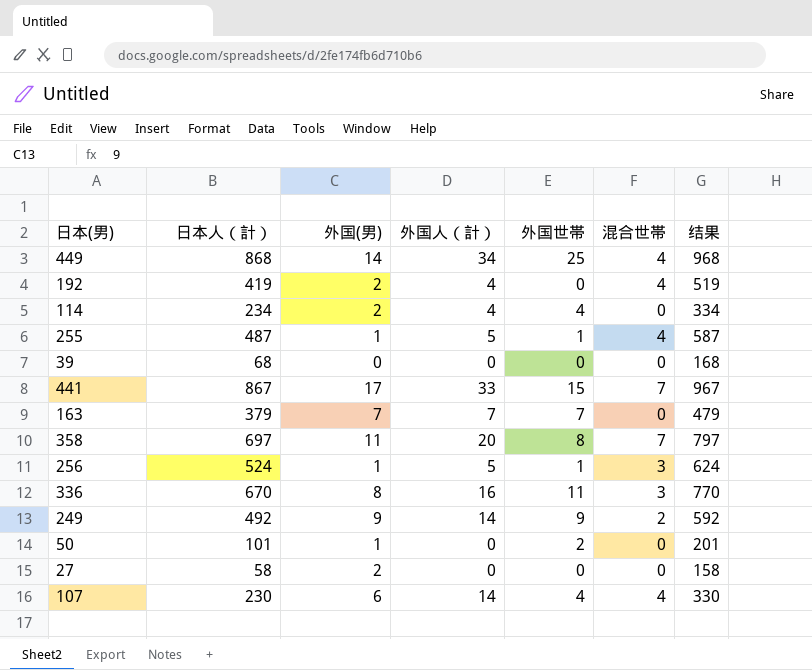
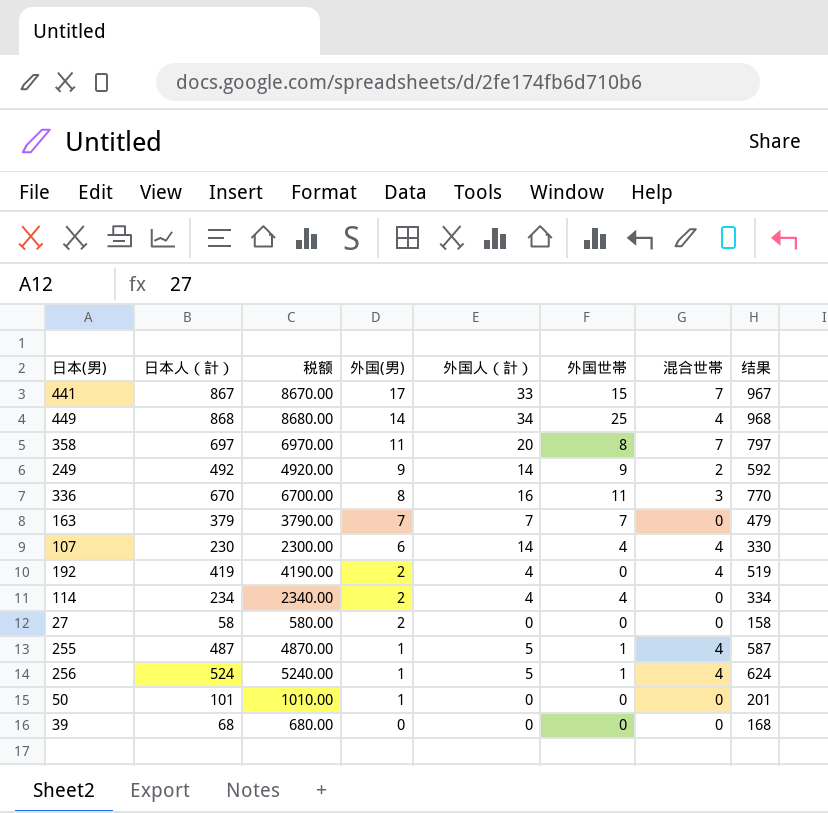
row order: none -> 外国(男) descending
column 税额 | formula: none -> [日本人（計）] * 10
256 | 混合世帯: 3 -> 4
50 | 外国世帯: 2 -> 0

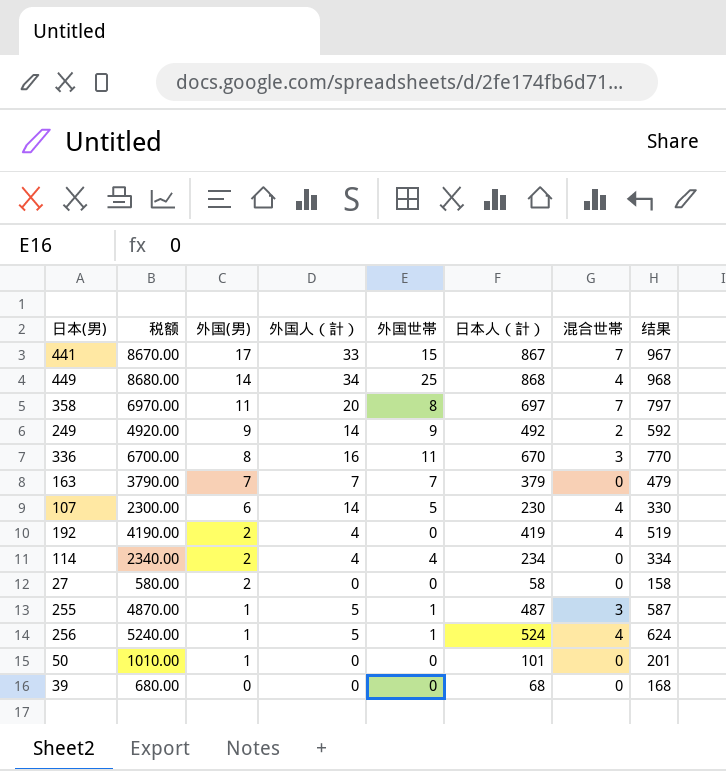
column 日本人（計） | position: 2 -> 6
107 | 外国世帯: 4 -> 5
255 | 混合世帯: 4 -> 3

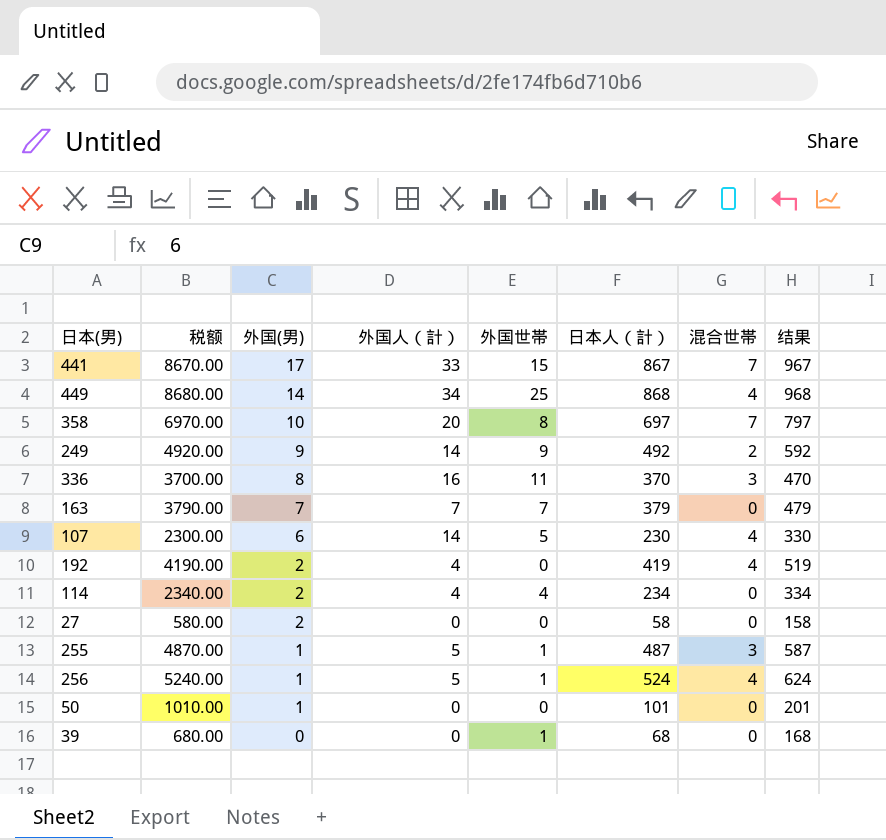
358 | 外国(男): 11 -> 10
336 | 税额: 6700.00 -> 3700.00
336 | 日本人（計）: 670 -> 370
336 | 结果: 770 -> 470
39 | 外国世帯: 0 -> 1

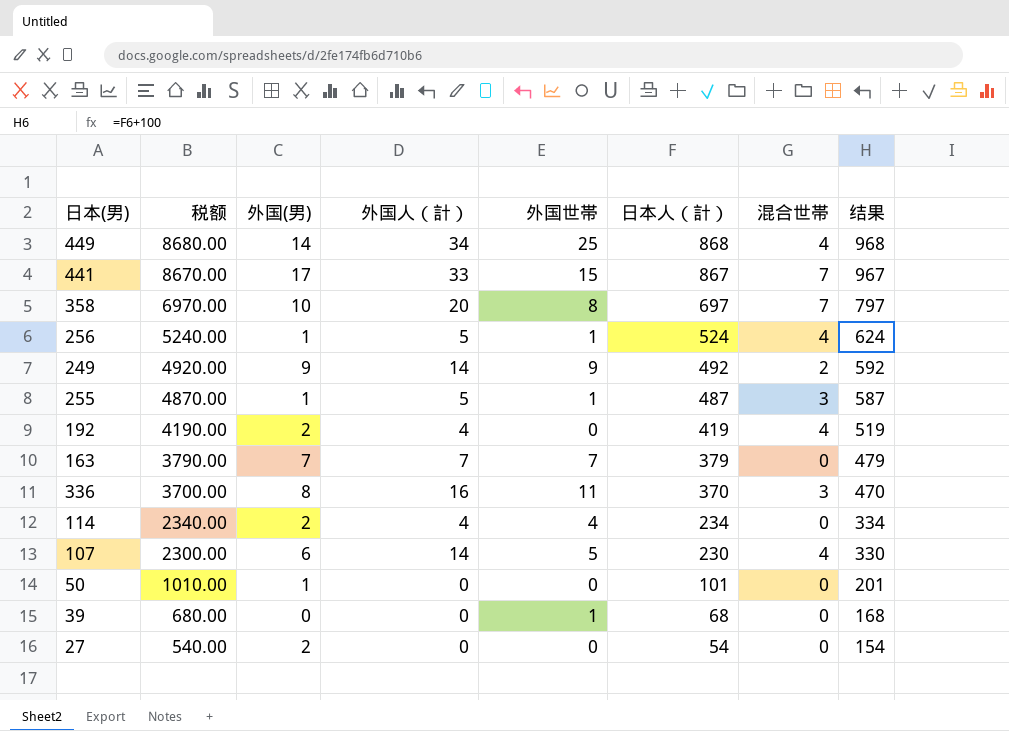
row order: 外国(男) descending -> 税额 descending
27 | 税额: 580.00 -> 540.00
27 | 日本人（計）: 58 -> 54
27 | 结果: 158 -> 154

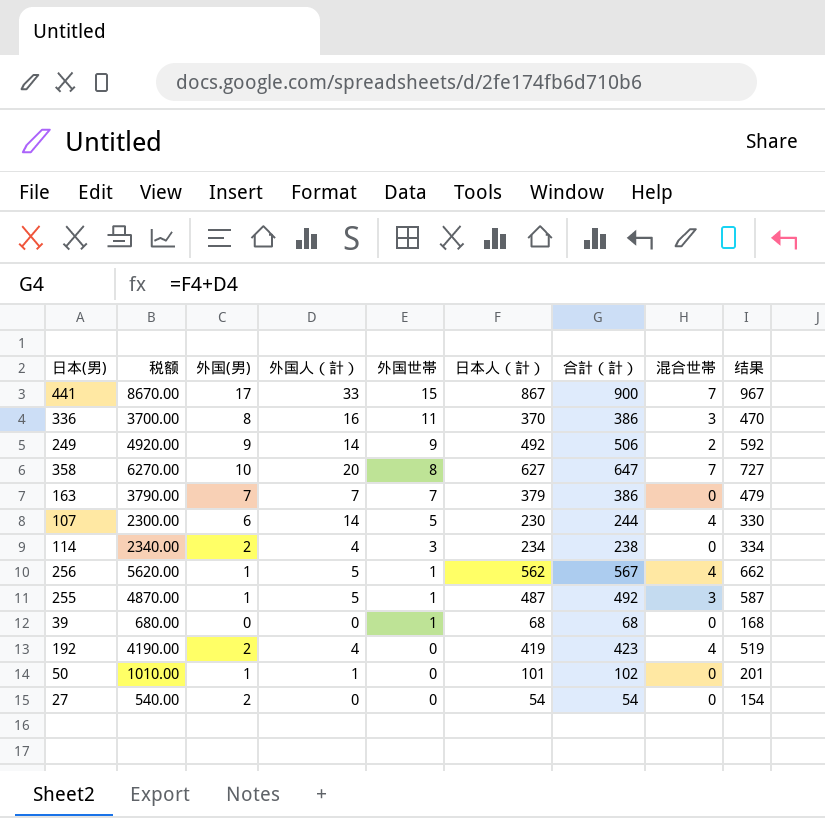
row order: 税额 descending -> 外国世帯 descending
column 合計（計） | formula: none -> [外国人（計）] + [日本人（計）]
row 449: 8680.00 | 14 | 34 | 25 | 868 | 4 | 968 -> none
358 | 税额: 6970.00 -> 6270.00
358 | 日本人（計）: 697 -> 627
358 | 结果: 797 -> 727
114 | 外国世帯: 4 -> 3
256 | 税额: 5240.00 -> 5620.00
256 | 日本人（計）: 524 -> 562
256 | 结果: 624 -> 662
50 | 外国人（計）: 0 -> 1

